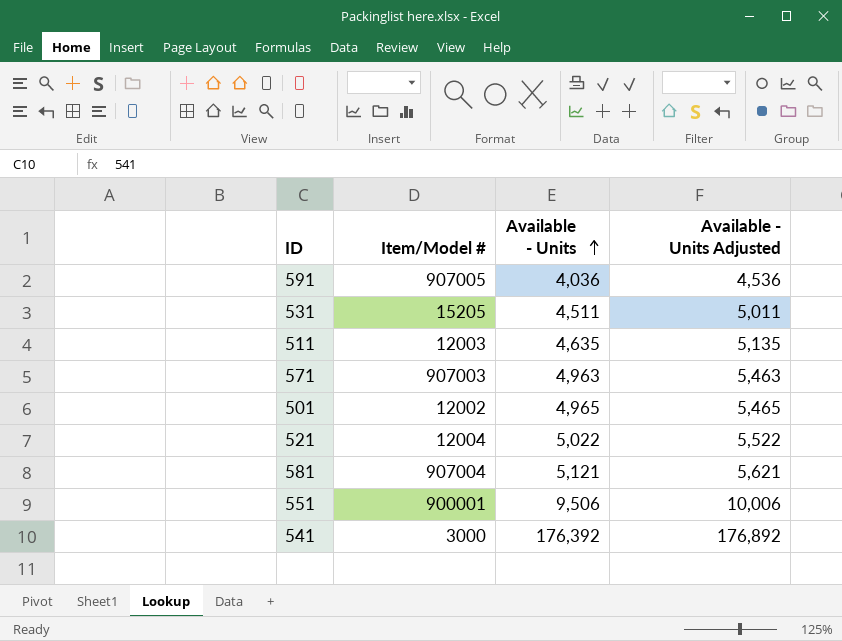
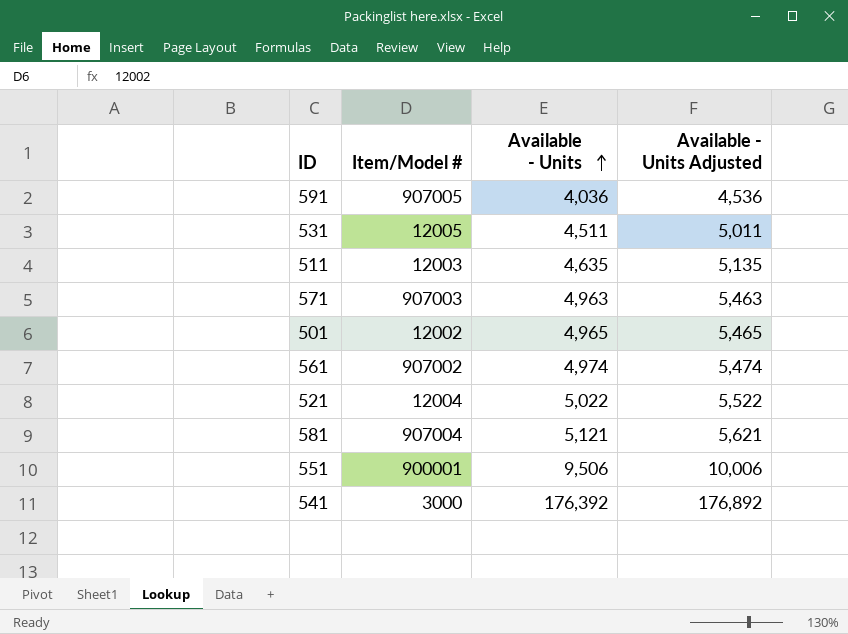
531 | Item/Model #: 15205 -> 12005
row 561: none -> 907002 | 4,974 | 5,474

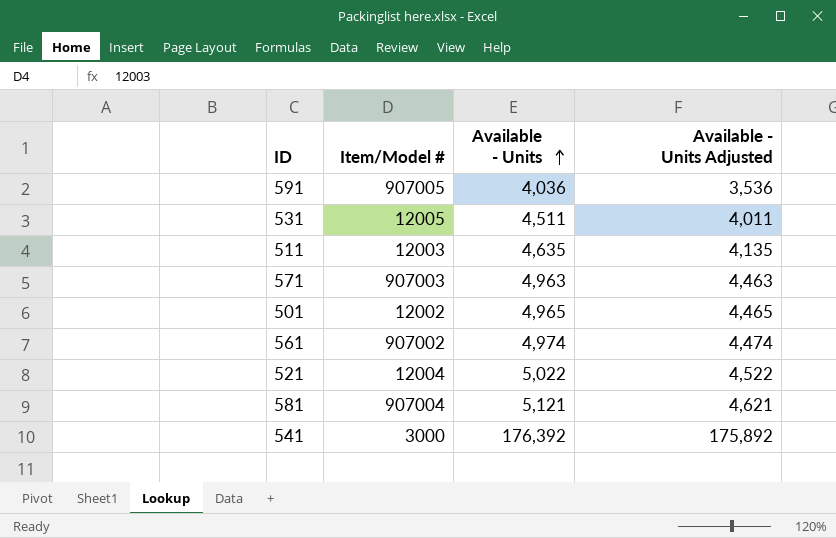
column Available - Units Adjusted | formula: [Available - Units] + 500 -> [Available - Units] - 500
row 551: 900001 | 9,506 | 10,006 -> none

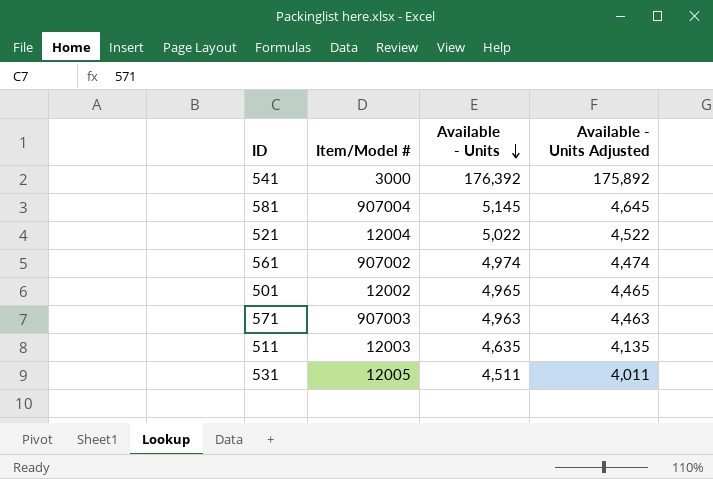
row order: Available - Units ascending -> Available - Units descending
row 591: 907005 | 4,036 | 3,536 -> none
581 | Available - Units: 5,121 -> 5,145
581 | Available - Units Adjusted: 4,621 -> 4,645

